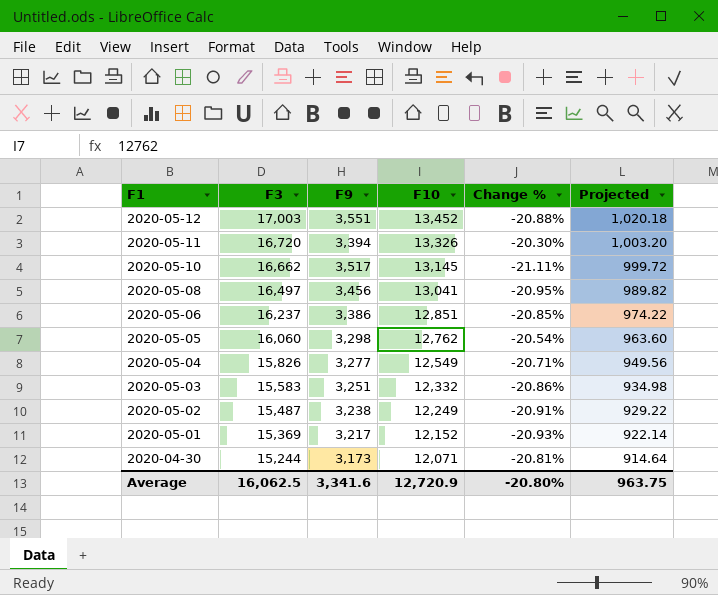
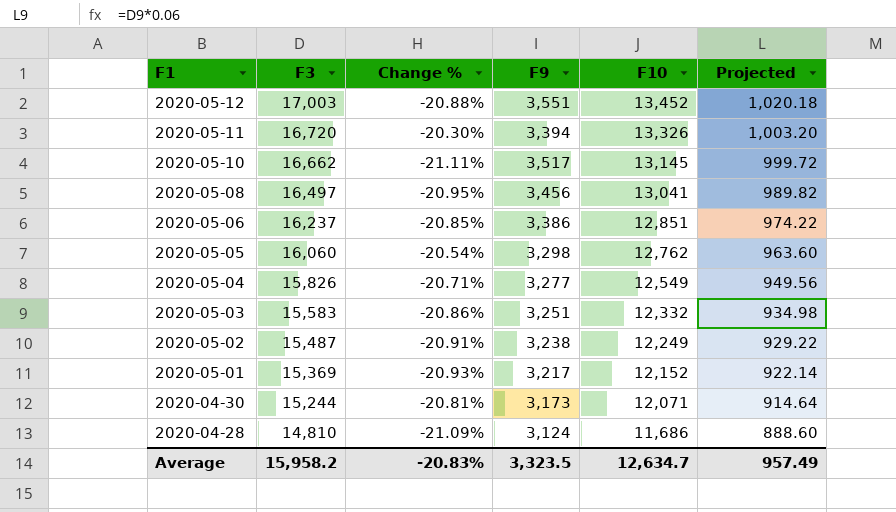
column Change % | position: 5 -> 3
row 2020-04-28: none -> 14,810 | -21.09% | 3,124 | 11,686 | 888.60
Average | F3: 16,062.5 -> 15,958.2
Average | Change %: -20.80% -> -20.83%
Average | F9: 3,341.6 -> 3,323.5
Average | F10: 12,720.9 -> 12,634.7
Average | Projected: 963.75 -> 957.49

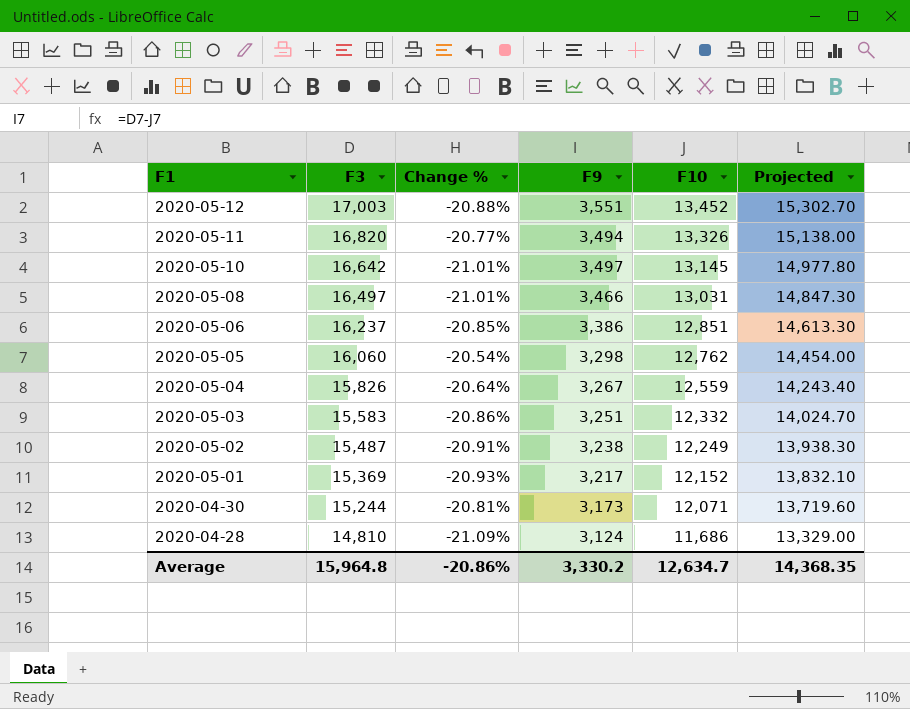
column Projected | formula: [F3] * 0.06 -> [F3] * 0.9
2020-05-11 | F3: 16,720 -> 16,820
2020-05-11 | Change %: -20.30% -> -20.77%
2020-05-11 | F9: 3,394 -> 3,494
2020-05-10 | F3: 16,662 -> 16,642
2020-05-10 | Change %: -21.11% -> -21.01%
2020-05-10 | F9: 3,517 -> 3,497
2020-05-08 | Change %: -20.95% -> -21.01%
2020-05-08 | F9: 3,456 -> 3,466
2020-05-08 | F10: 13,041 -> 13,031
2020-05-04 | Change %: -20.71% -> -20.64%
2020-05-04 | F9: 3,277 -> 3,267
2020-05-04 | F10: 12,549 -> 12,559
Average | F3: 15,958.2 -> 15,964.8
Average | Change %: -20.83% -> -20.86%
Average | F9: 3,323.5 -> 3,330.2
Average | Projected: 957.49 -> 14,368.35

